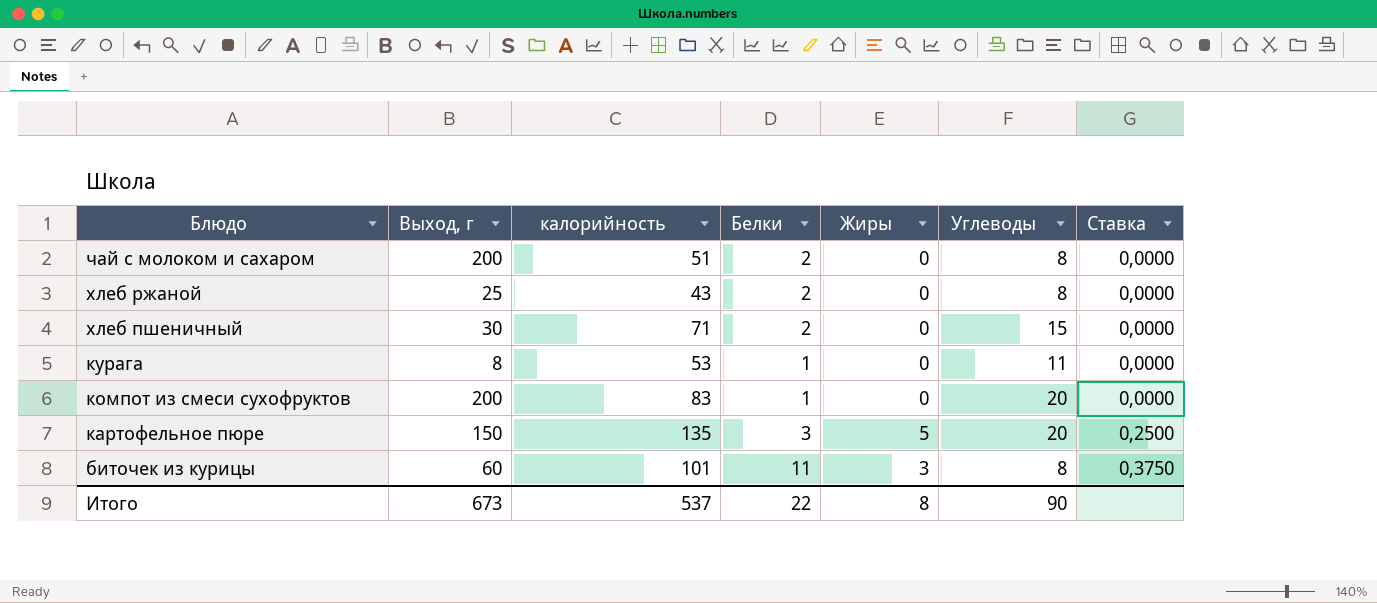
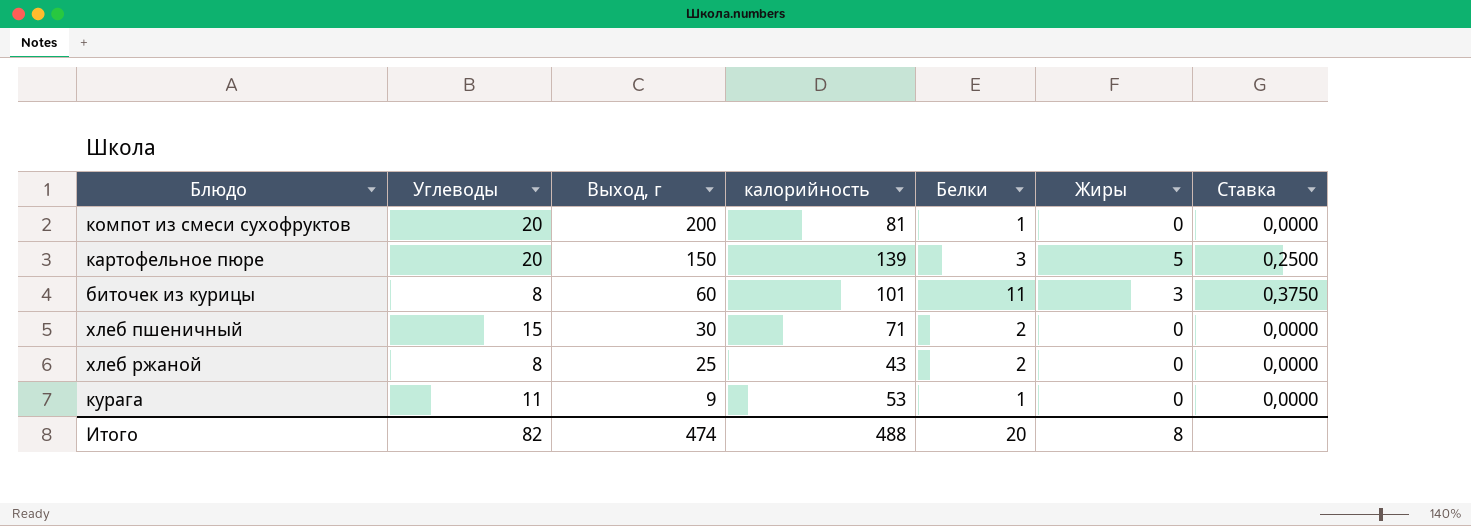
row order: Блюдо descending -> Выход, г descending
column Углеводы | position: 6 -> 2
row чай с молоком и сахаром: 200 | 51 | 2 | 0 | 8 | 0,0000 -> none
компот из смеси сухофруктов | калорийность: 83 -> 81
картофельное пюре | калорийность: 135 -> 139
курага | Выход, г: 8 -> 9
Итого | Углеводы: 90 -> 82
Итого | Выход, г: 673 -> 474
Итого | калорийность: 537 -> 488
Итого | Белки: 22 -> 20

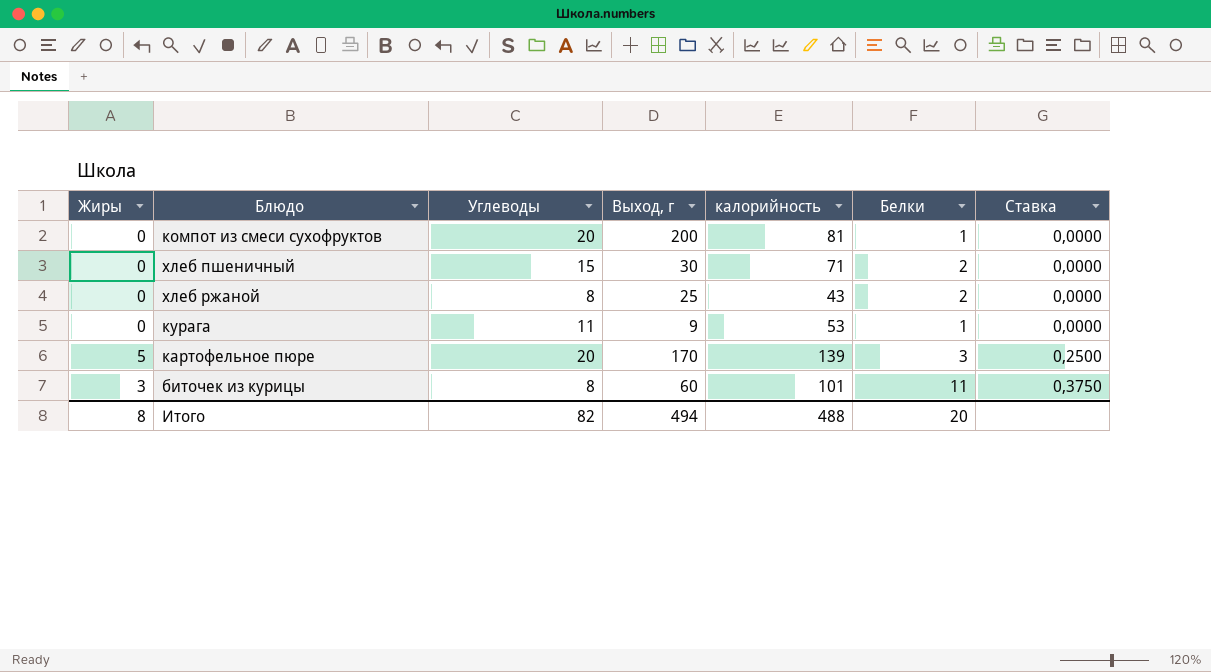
row order: Выход, г descending -> Ставка ascending
column Жиры | position: 6 -> 1
картофельное пюре | Выход, г: 150 -> 170
Итого | Выход, г: 474 -> 494

